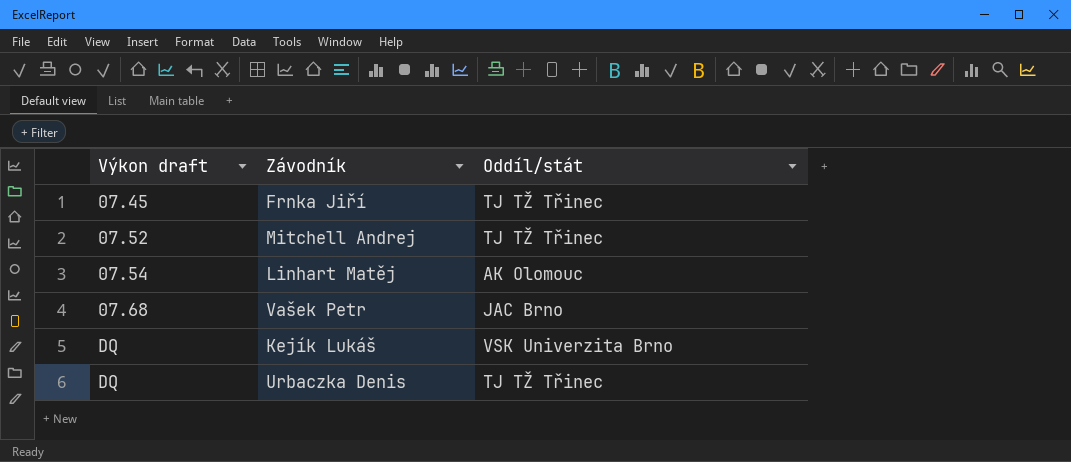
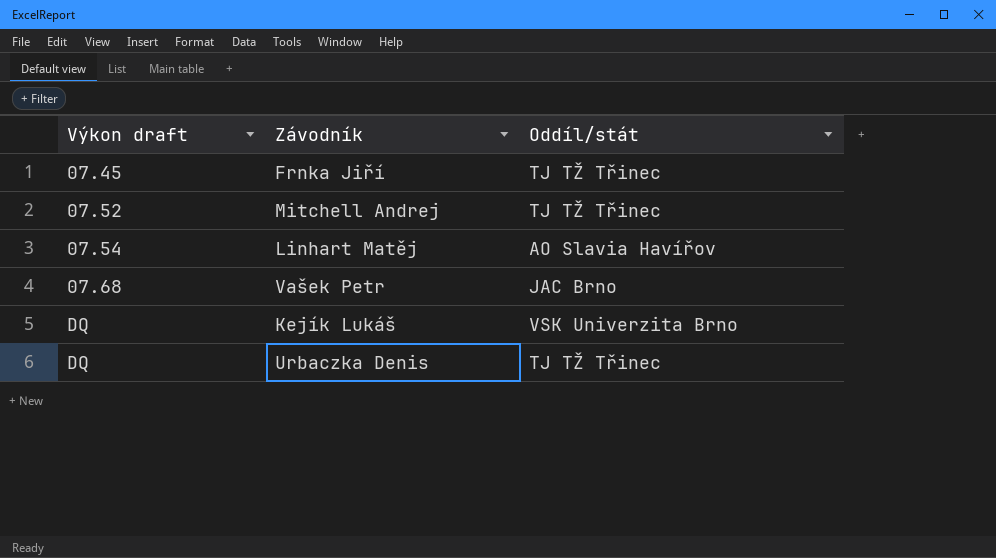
Linhart Matěj | Oddíl/stát: AK Olomouc -> AO Slavia Havířov

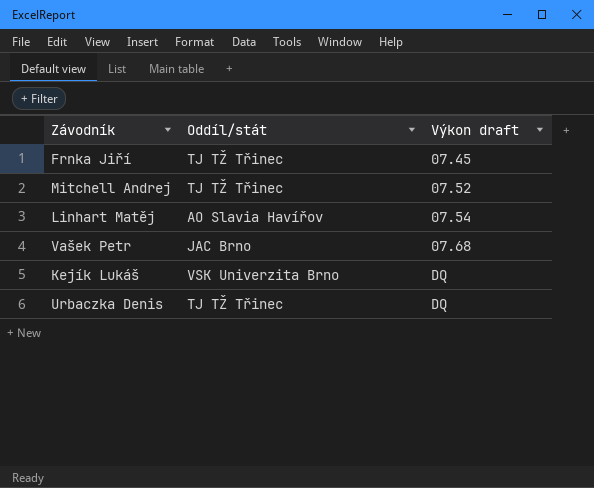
column Výkon draft | position: 1 -> 3

